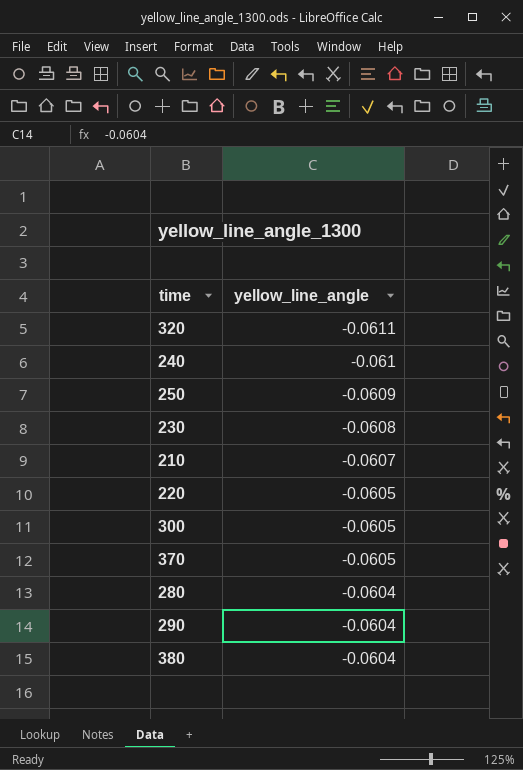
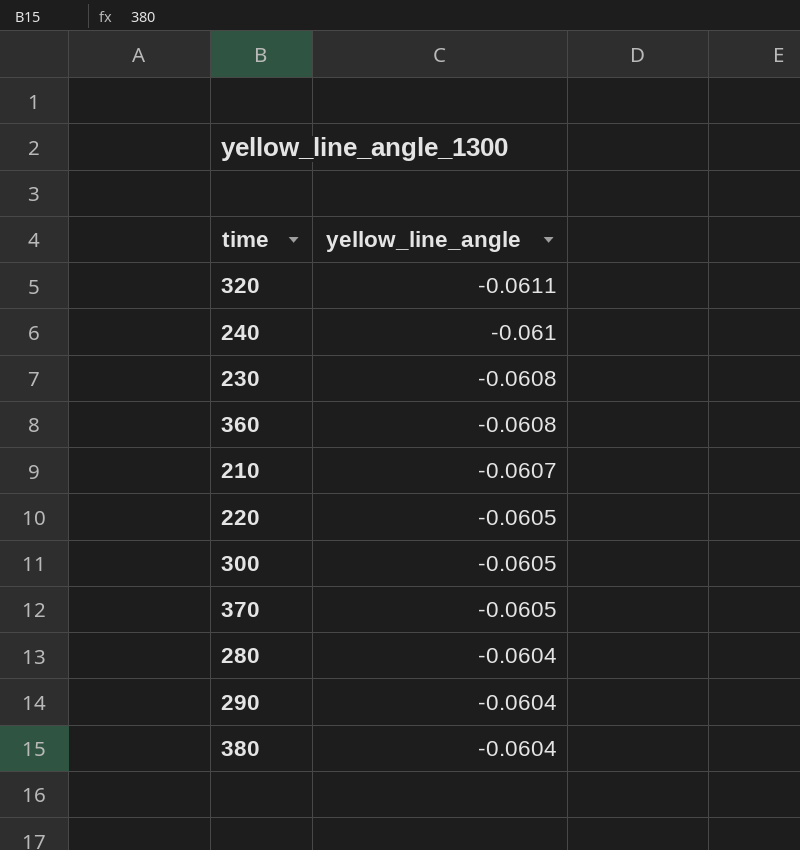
row 250: -0.0609 -> none
row 360: none -> -0.0608

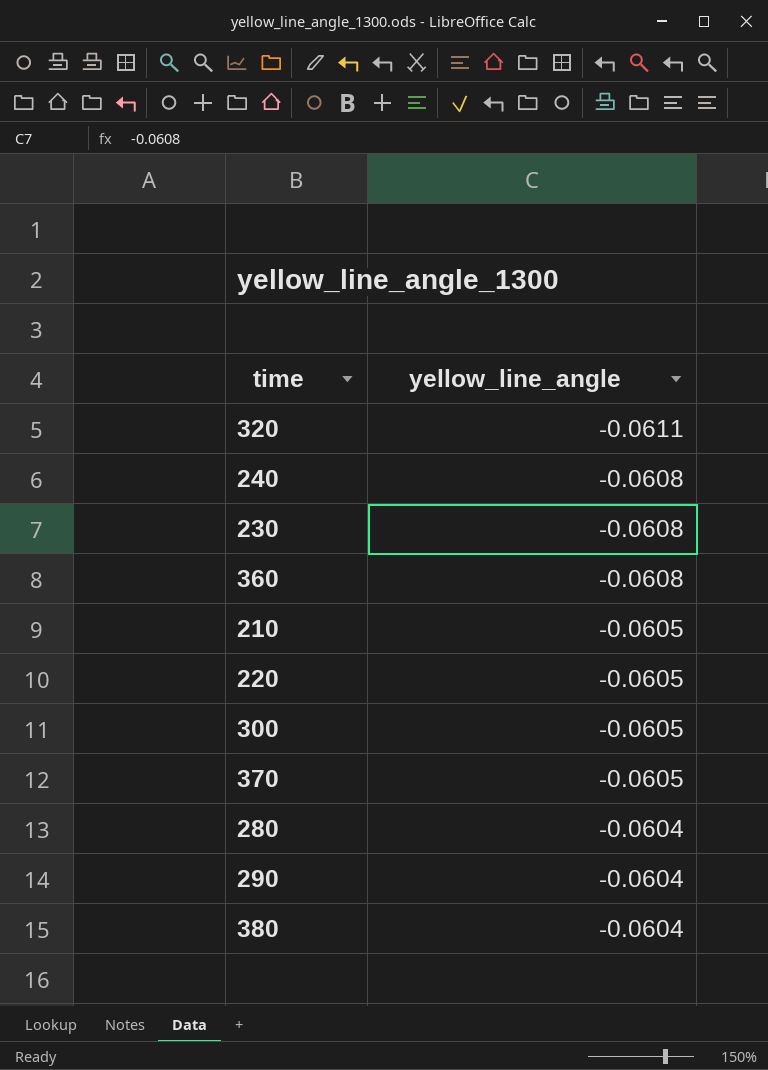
240 | yellow_line_angle: -0.061 -> -0.0608
210 | yellow_line_angle: -0.0607 -> -0.0605

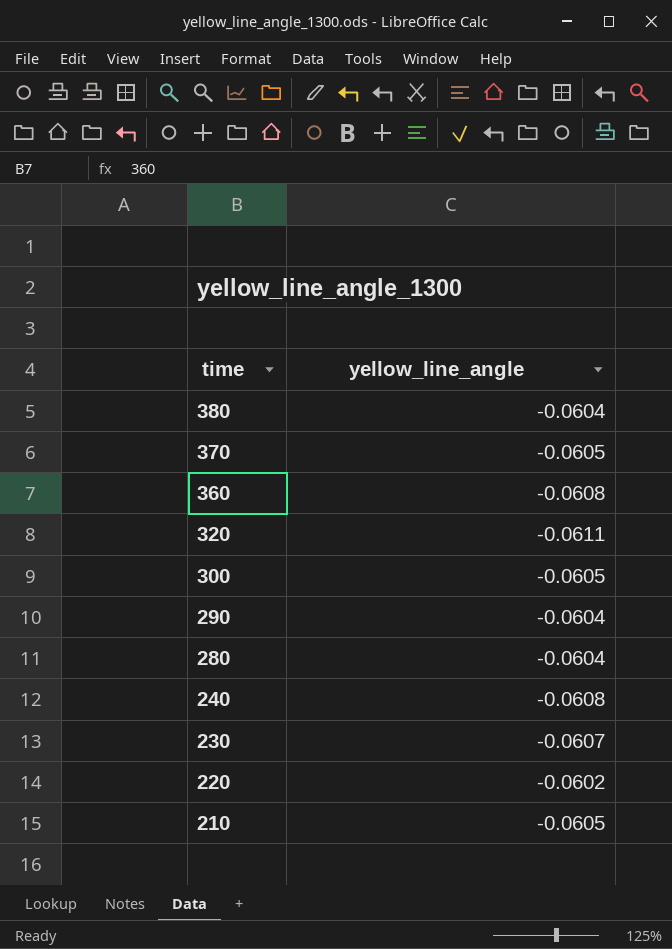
row order: yellow_line_angle ascending -> time descending
230 | yellow_line_angle: -0.0608 -> -0.0607
220 | yellow_line_angle: -0.0605 -> -0.0602

